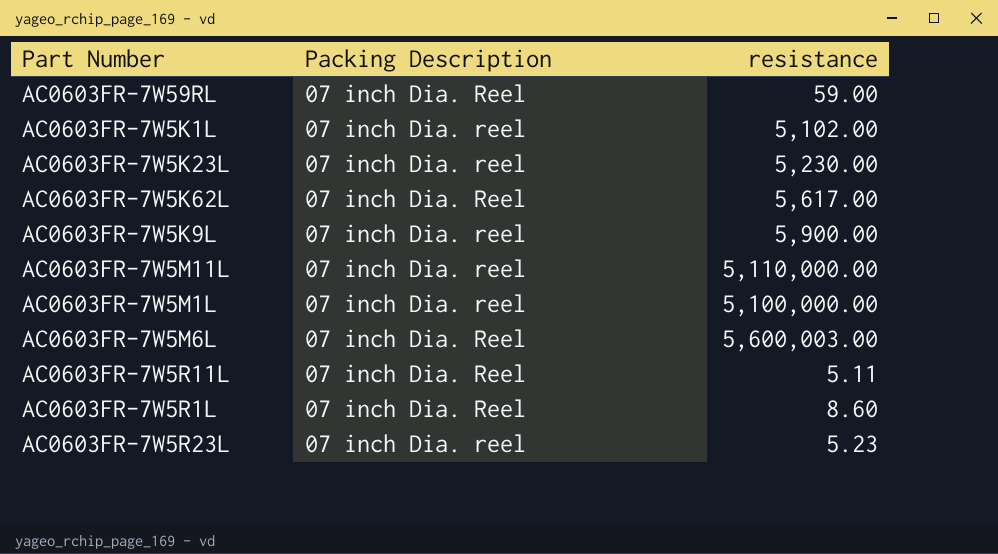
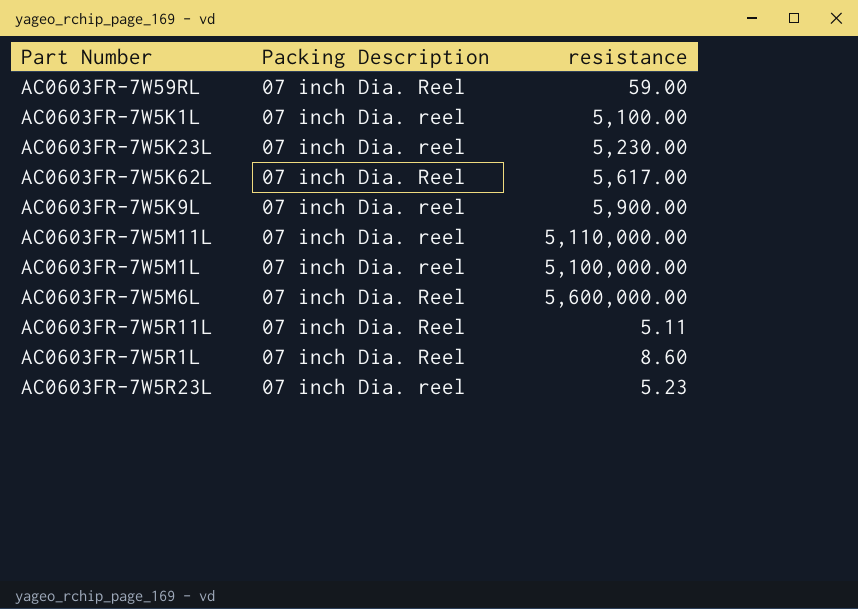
AC0603FR-7W5K1L | resistance: 5,102.00 -> 5,100.00
AC0603FR-7W5M6L | resistance: 5,600,003.00 -> 5,600,000.00

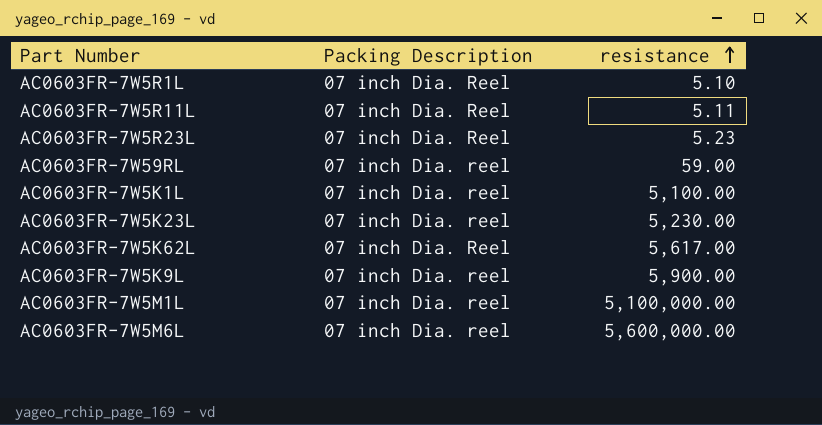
row order: none -> resistance ascending
row AC0603FR-7W5M11L: 07 inch Dia. reel | 5,110,000.00 -> none
AC0603FR-7W5R1L | resistance: 8.60 -> 5.10
AC0603FR-7W5R23L | Packing Description: 07 inch Dia. reel -> 07 inch Dia. Reel
AC0603FR-7W59RL | Packing Description: 07 inch Dia. Reel -> 07 inch Dia. reel
AC0603FR-7W5M6L | Packing Description: 07 inch Dia. Reel -> 07 inch Dia. reel

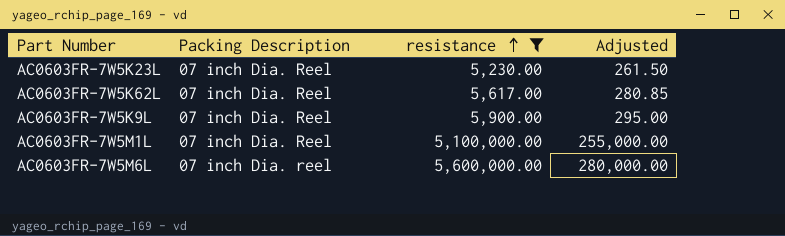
filter: none -> resistance >= 5,230.00
column Adjusted | formula: none -> [resistance] * 0.05
AC0603FR-7W5K23L | Packing Description: 07 inch Dia. reel -> 07 inch Dia. Reel
AC0603FR-7W5K9L | Packing Description: 07 inch Dia. reel -> 07 inch Dia. Reel
AC0603FR-7W5M1L | Packing Description: 07 inch Dia. reel -> 07 inch Dia. Reel

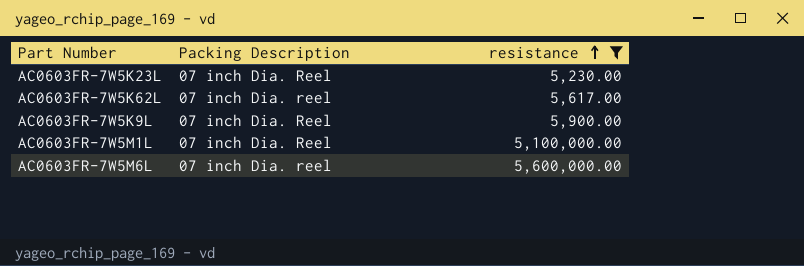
column Adjusted | formula: [resistance] * 0.05 -> none
AC0603FR-7W5K62L | Packing Description: 07 inch Dia. Reel -> 07 inch Dia. reel

